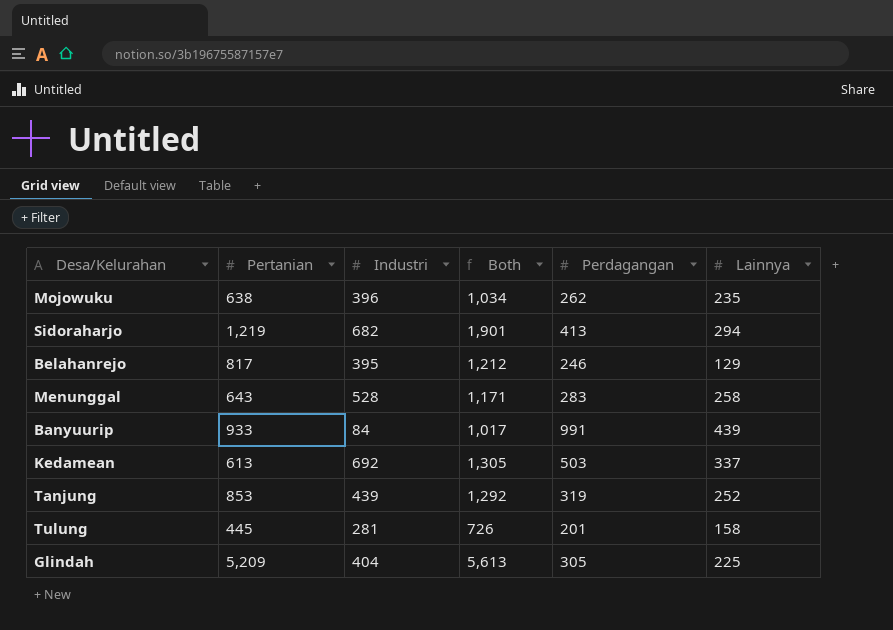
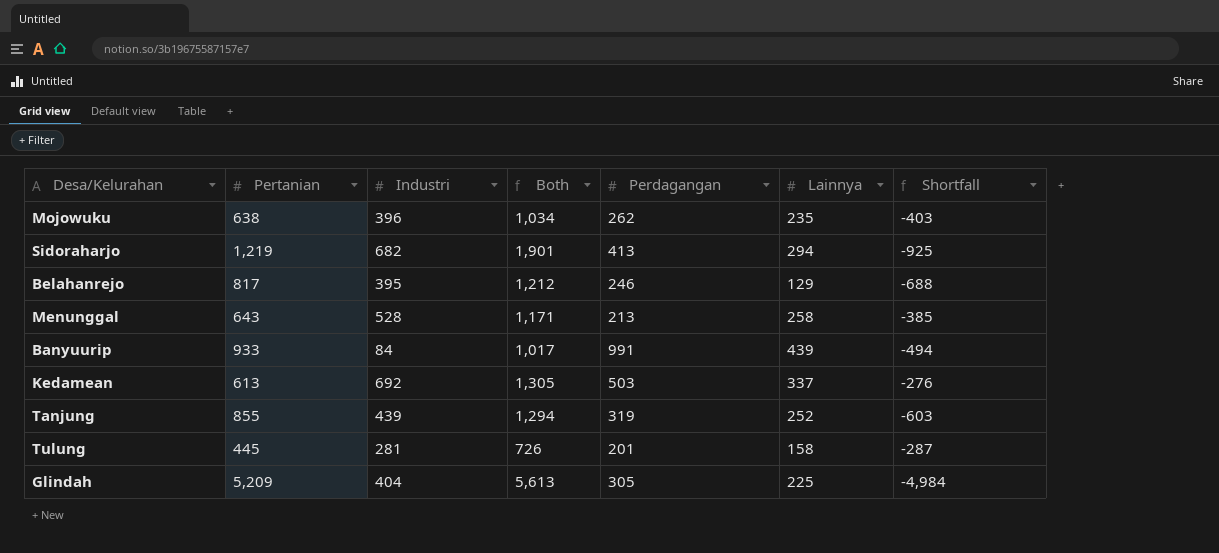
column Shortfall | formula: none -> [Lainnya] - [Pertanian]
Menunggal | Perdagangan: 283 -> 213
Tanjung | Pertanian: 853 -> 855
Tanjung | Both: 1,292 -> 1,294

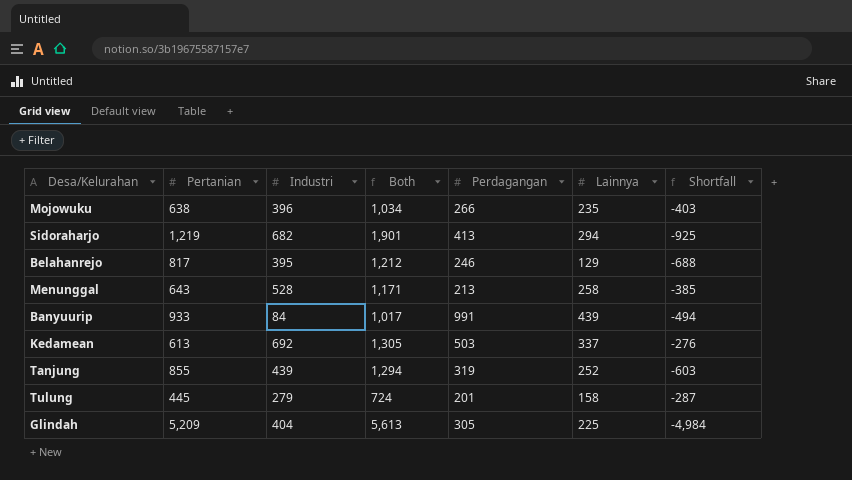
Mojowuku | Perdagangan: 262 -> 266
Tulung | Industri: 281 -> 279
Tulung | Both: 726 -> 724

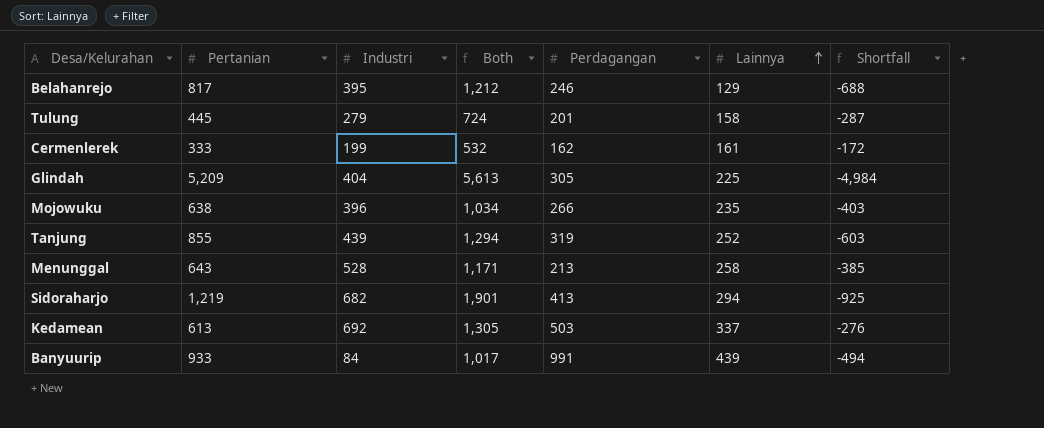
row order: none -> Lainnya ascending
row Cermenlerek: none -> 333 | 199 | 532 | 162 | 161 | -172

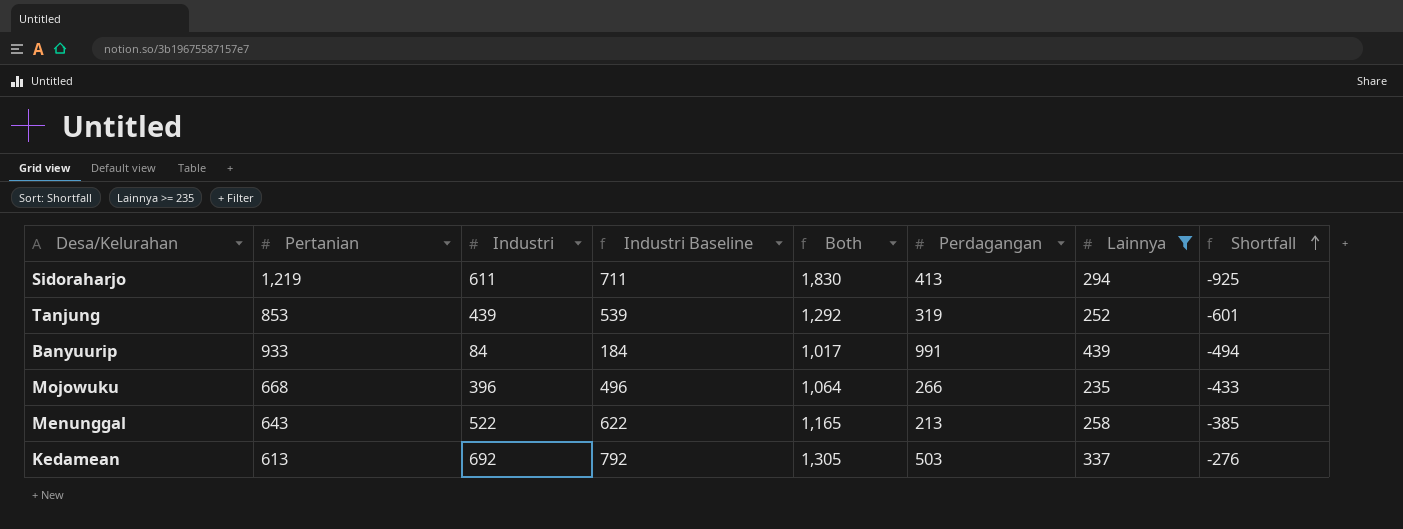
filter: none -> Lainnya >= 235
row order: Lainnya ascending -> Shortfall ascending
column Industri Baseline | formula: none -> [Industri] + 100
Sidoraharjo | Industri: 682 -> 611
Sidoraharjo | Both: 1,901 -> 1,830
Tanjung | Pertanian: 855 -> 853
Tanjung | Both: 1,294 -> 1,292
Tanjung | Shortfall: -603 -> -601
Mojowuku | Pertanian: 638 -> 668
Mojowuku | Both: 1,034 -> 1,064
Mojowuku | Shortfall: -403 -> -433
Menunggal | Industri: 528 -> 522
Menunggal | Both: 1,171 -> 1,165

